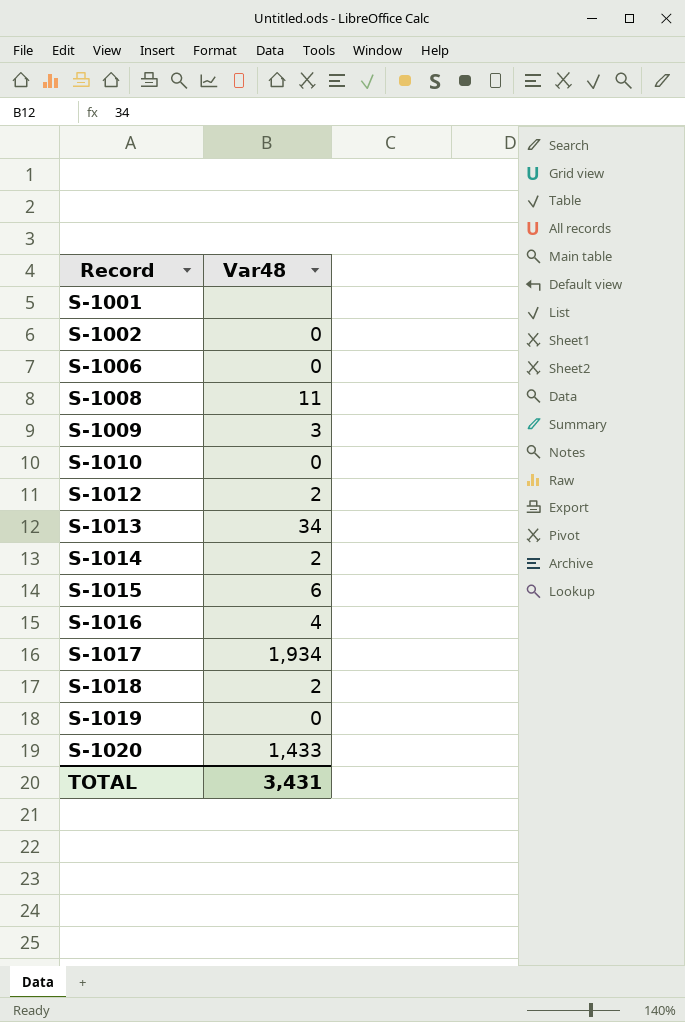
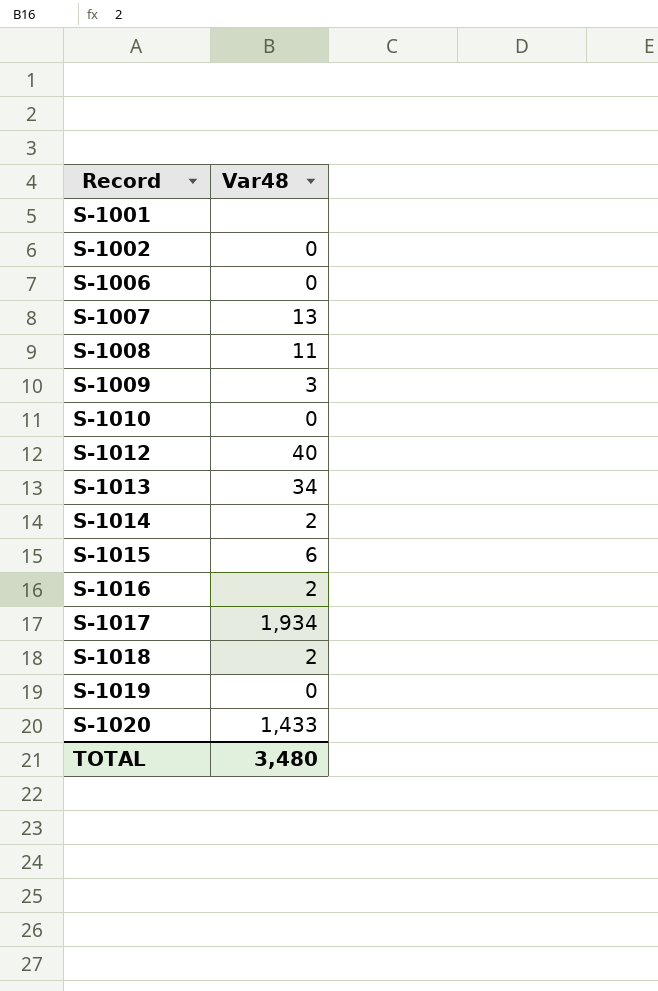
row S-1007: none -> 13
S-1012 | Var48: 2 -> 40
S-1016 | Var48: 4 -> 2
TOTAL | Var48: 3,431 -> 3,480

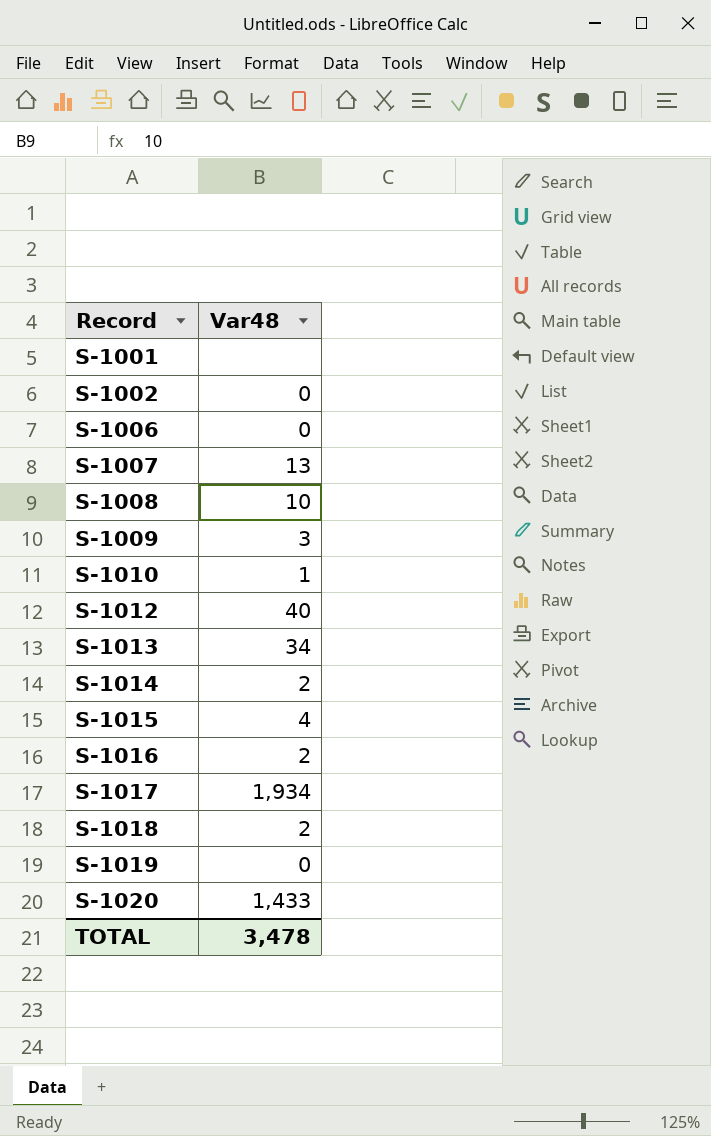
S-1008 | Var48: 11 -> 10
S-1010 | Var48: 0 -> 1
S-1015 | Var48: 6 -> 4
TOTAL | Var48: 3,480 -> 3,478

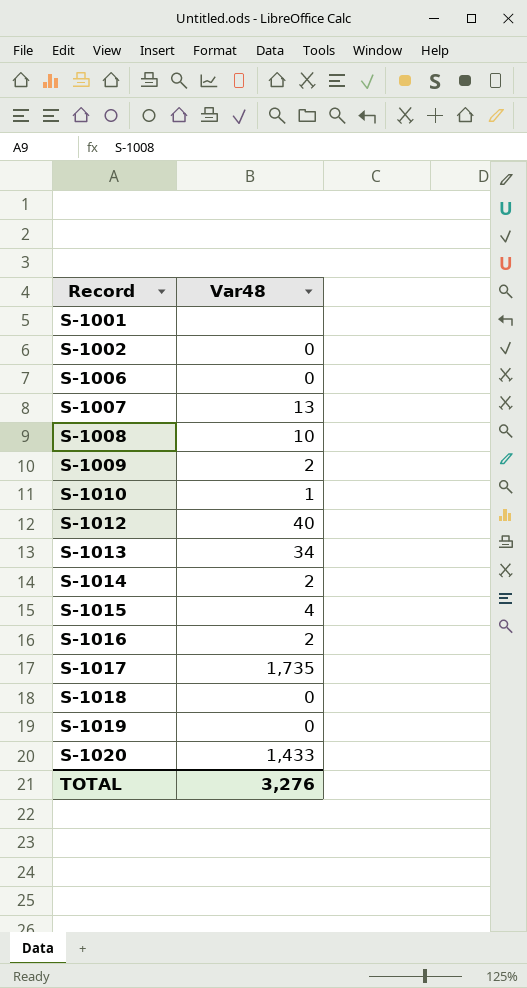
S-1009 | Var48: 3 -> 2
S-1017 | Var48: 1,934 -> 1,735
S-1018 | Var48: 2 -> 0
TOTAL | Var48: 3,478 -> 3,276

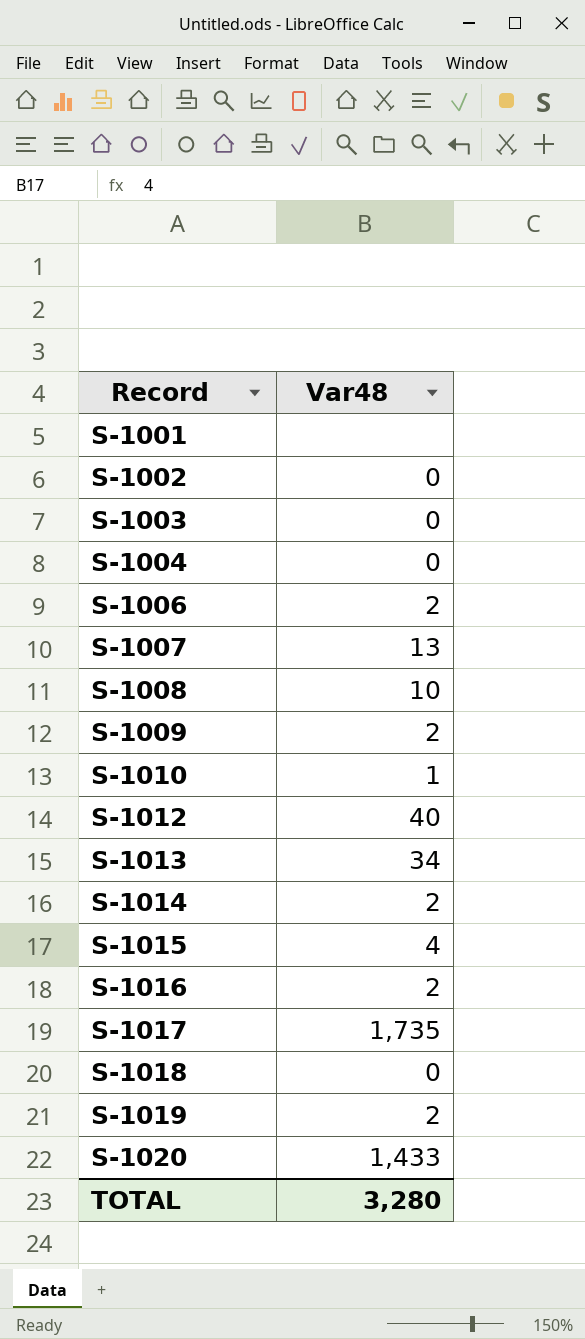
row S-1003: none -> 0
row S-1004: none -> 0
S-1006 | Var48: 0 -> 2
S-1019 | Var48: 0 -> 2
TOTAL | Var48: 3,276 -> 3,280

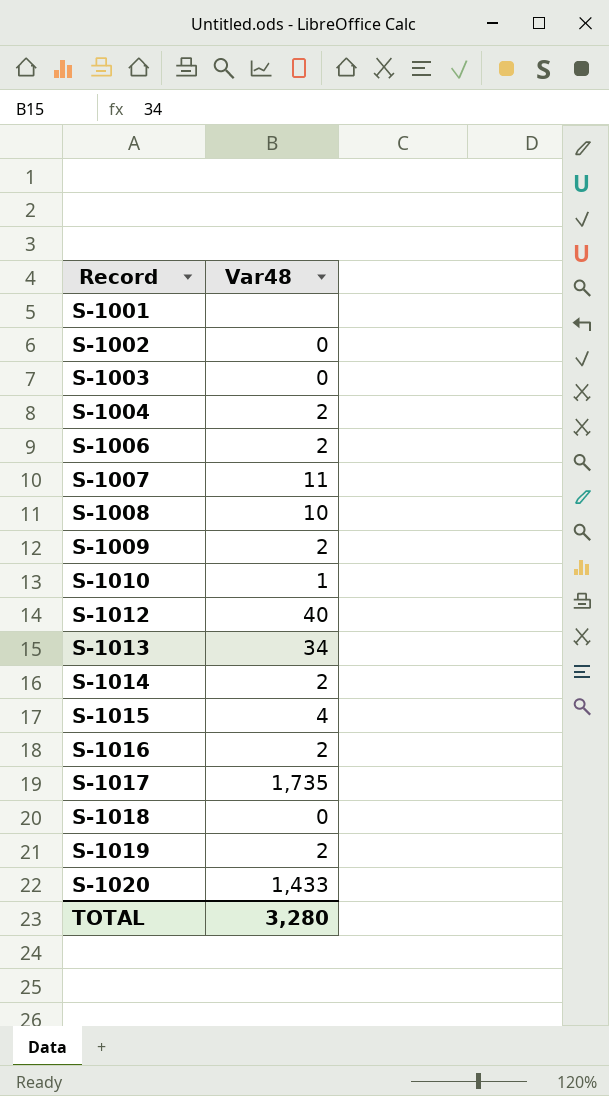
S-1004 | Var48: 0 -> 2
S-1007 | Var48: 13 -> 11

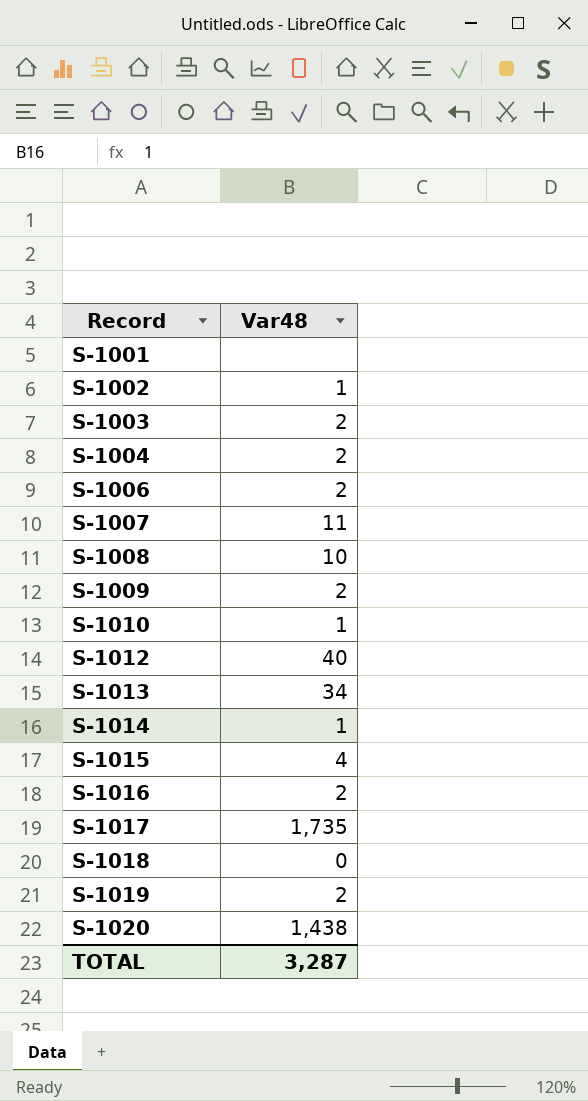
S-1002 | Var48: 0 -> 1
S-1003 | Var48: 0 -> 2
S-1014 | Var48: 2 -> 1
S-1020 | Var48: 1,433 -> 1,438
TOTAL | Var48: 3,280 -> 3,287

